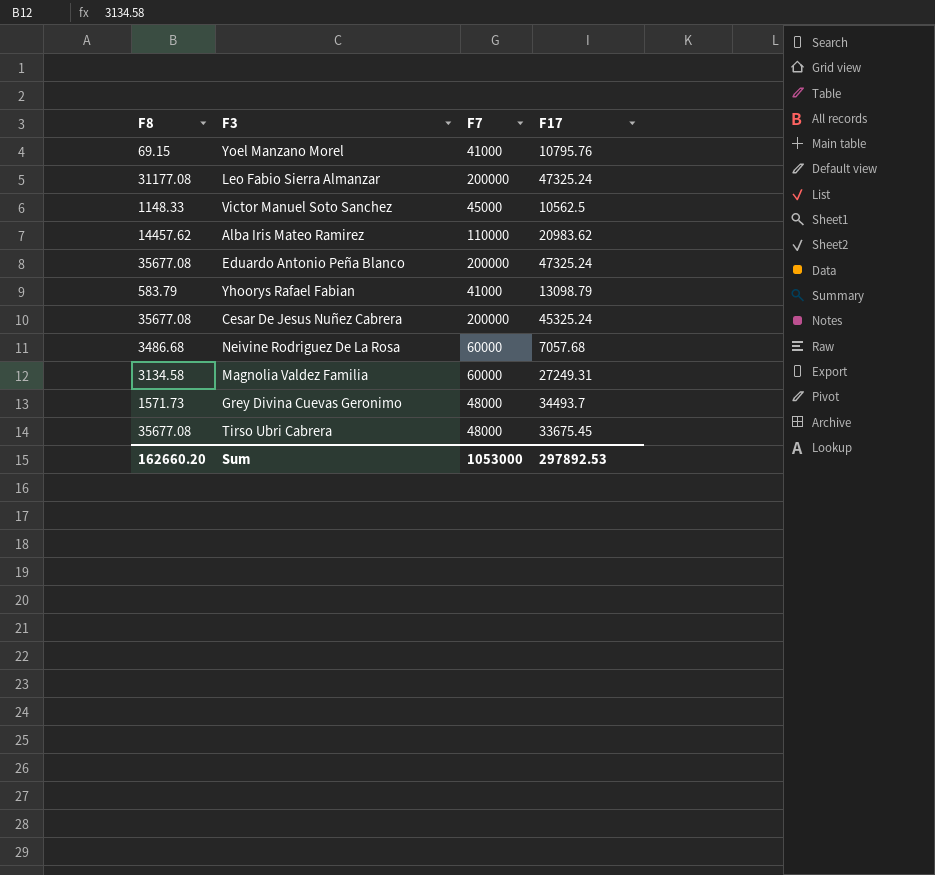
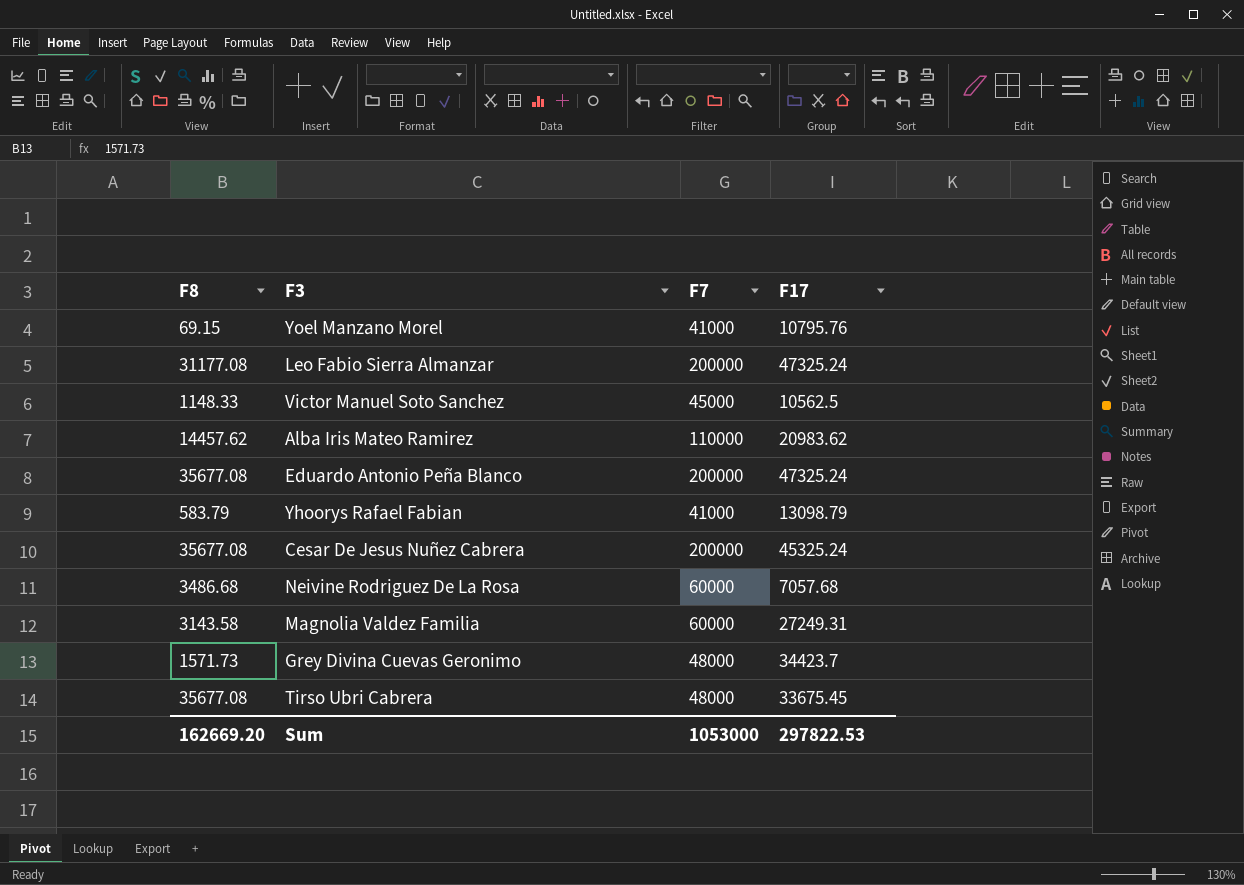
Magnolia Valdez Familia | F8: 3134.58 -> 3143.58
Grey Divina Cuevas Geronimo | F17: 34493.7 -> 34423.7
Sum | F8: 162660.20 -> 162669.20
Sum | F17: 297892.53 -> 297822.53

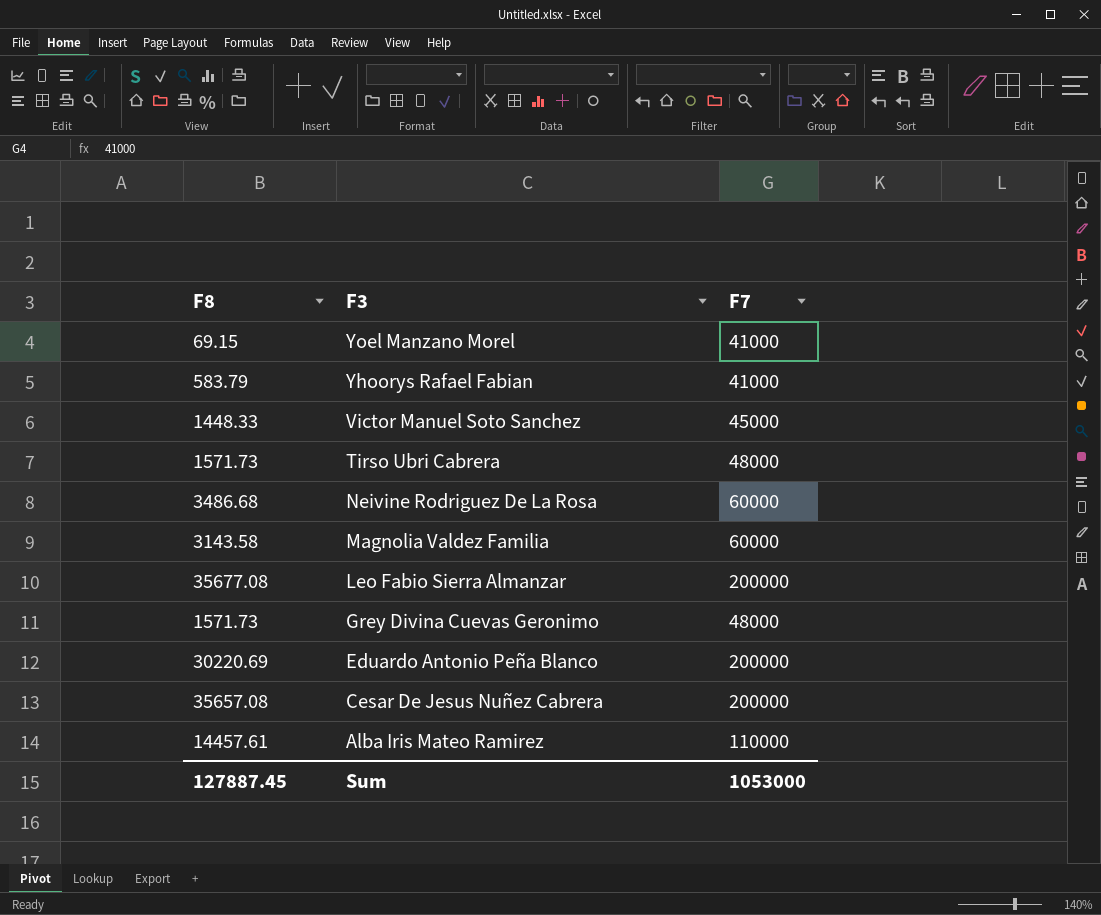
row order: none -> F3 descending
column F17 | position: 4 -> none
Victor Manuel Soto Sanchez | F8: 1148.33 -> 1448.33
Tirso Ubri Cabrera | F8: 35677.08 -> 1571.73
Leo Fabio Sierra Almanzar | F8: 31177.08 -> 35677.08
Eduardo Antonio Peña Blanco | F8: 35677.08 -> 30220.69
Cesar De Jesus Nuñez Cabrera | F8: 35677.08 -> 35657.08
Alba Iris Mateo Ramirez | F8: 14457.62 -> 14457.61
Sum | F8: 162669.20 -> 127887.45

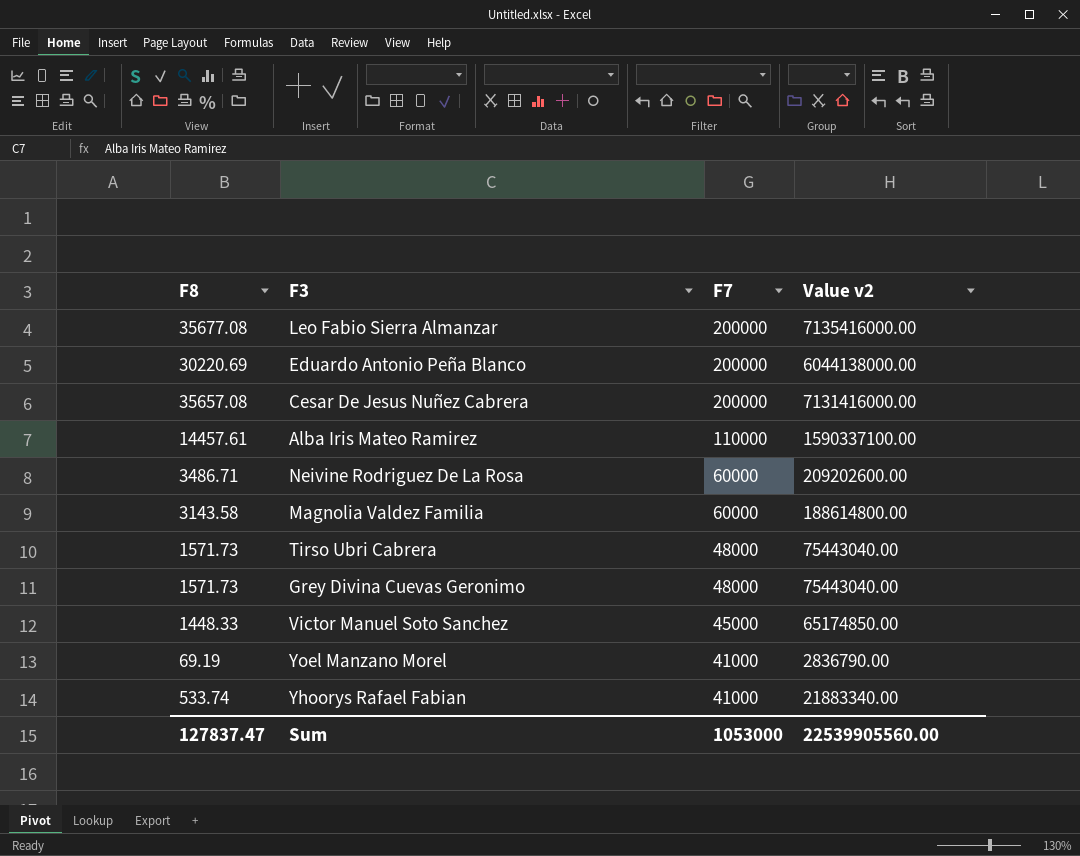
row order: F3 descending -> F7 descending
column Value v2 | formula: none -> [F8] * [F7]
Neivine Rodriguez De La Rosa | F8: 3486.68 -> 3486.71
Yoel Manzano Morel | F8: 69.15 -> 69.19
Yhoorys Rafael Fabian | F8: 583.79 -> 533.74
Sum | F8: 127887.45 -> 127837.47

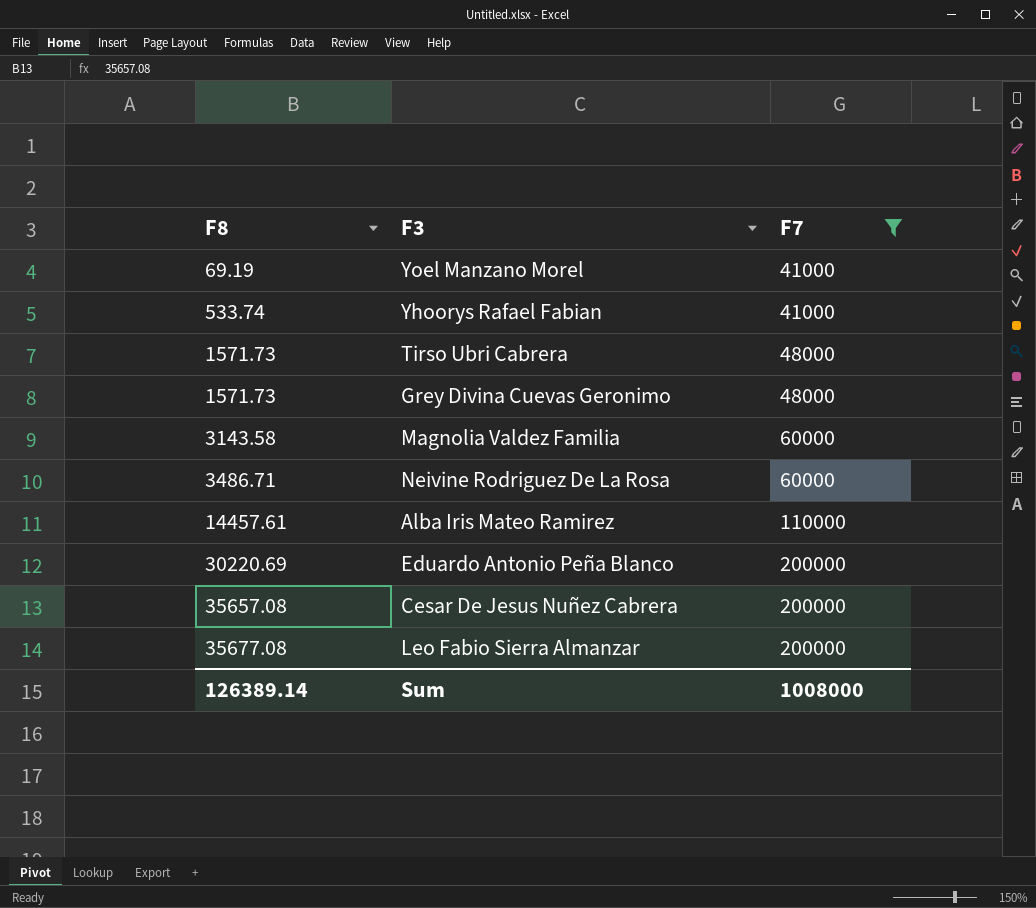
filter: none -> F7 != 45000
row order: F7 descending -> F8 ascending
column Value v2 | formula: [F8] * [F7] -> none
Sum | F8: 127837.47 -> 126389.14
Sum | F7: 1053000 -> 1008000

